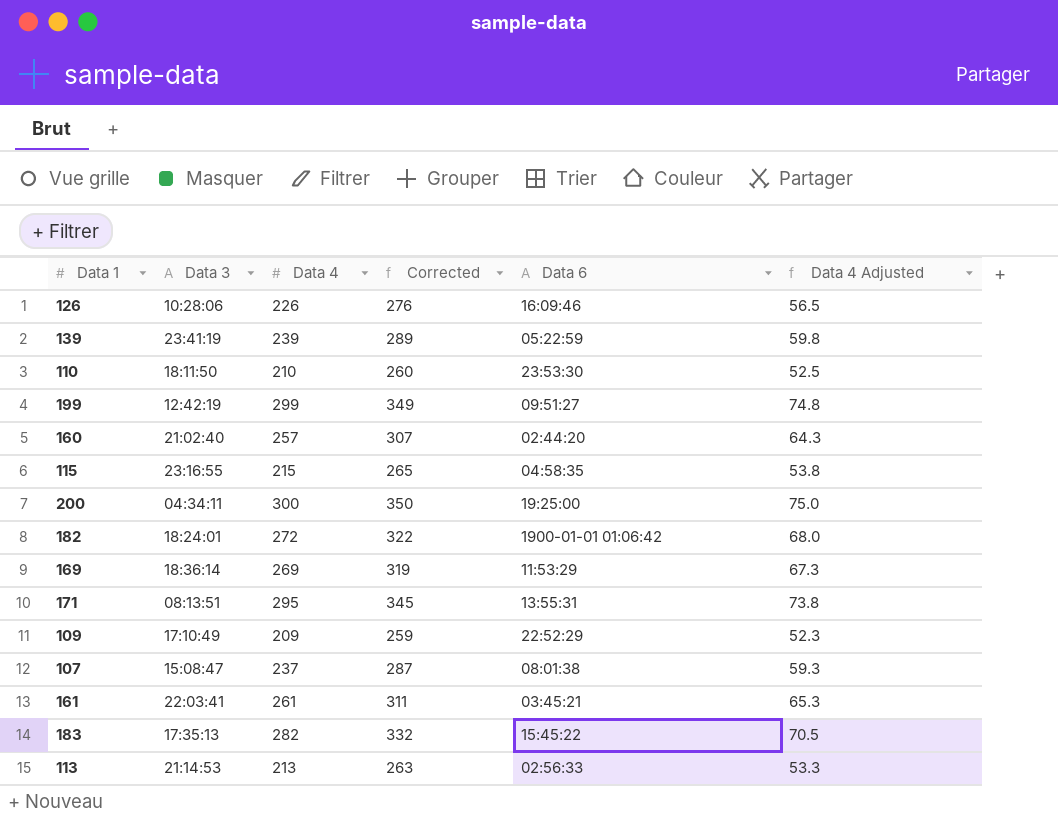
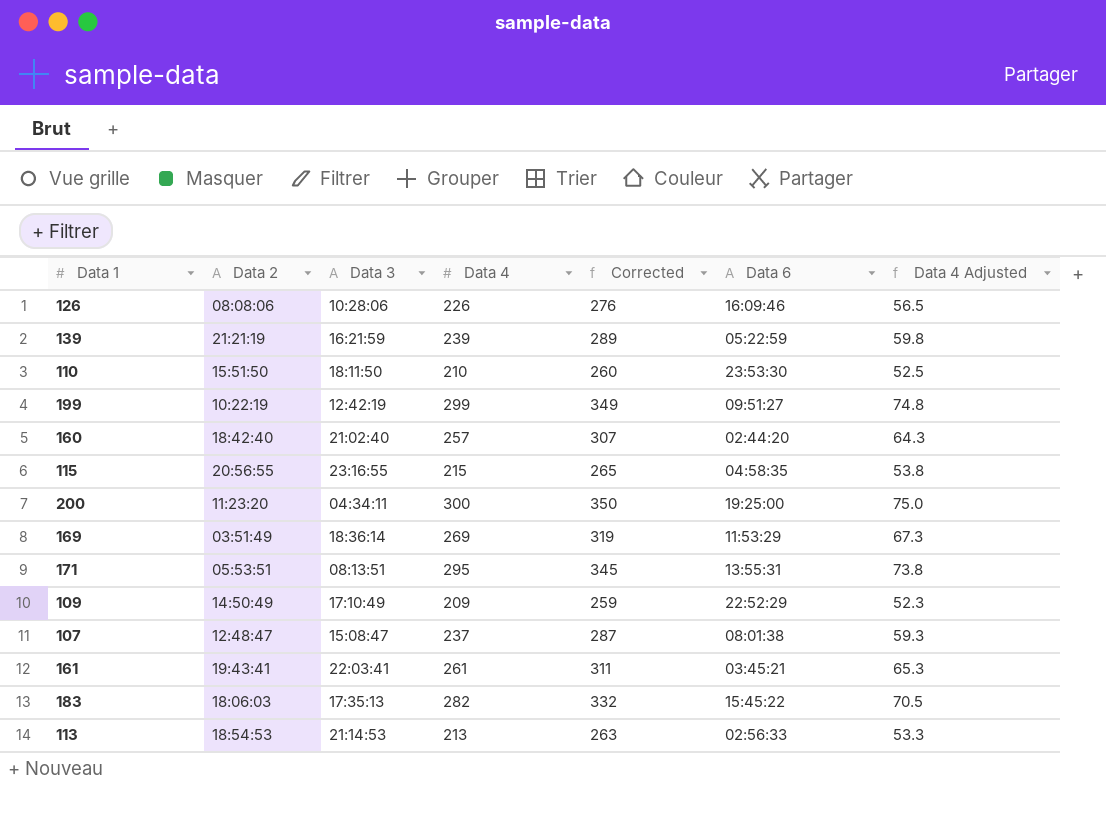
column Data 2 | position: none -> 2
row 182: 18:24:01 | 272 | 322 | 1900-01-01 01:06:42 | 68.0 -> none
139 | Data 3: 23:41:19 -> 16:21:59

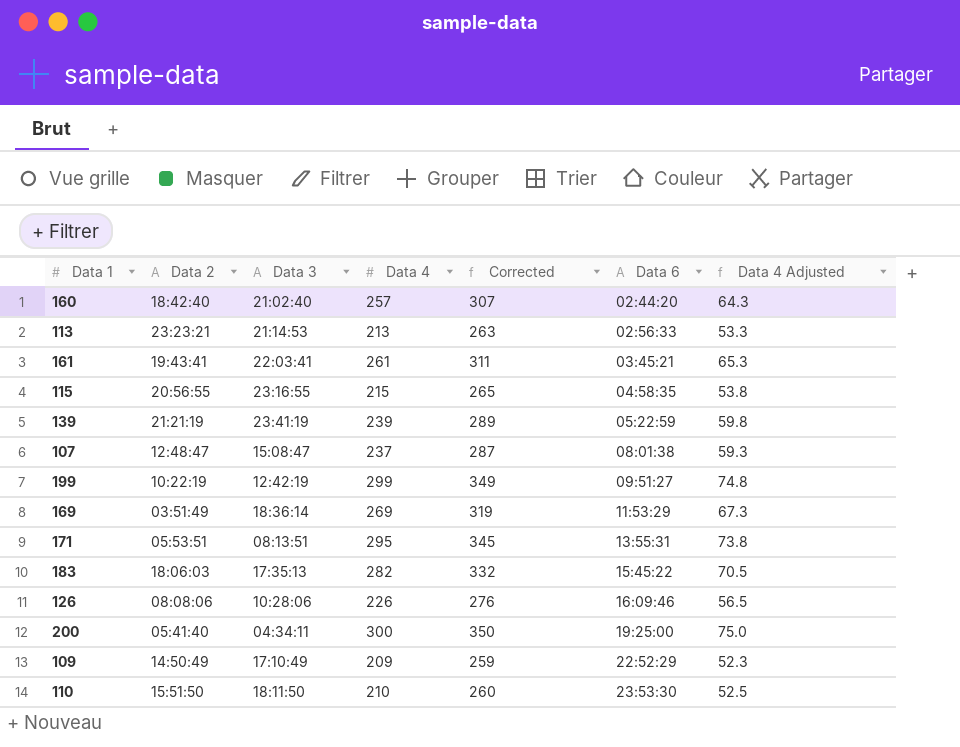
row order: none -> Data 6 ascending
113 | Data 2: 18:54:53 -> 23:23:21
139 | Data 3: 16:21:59 -> 23:41:19
200 | Data 2: 11:23:20 -> 05:41:40

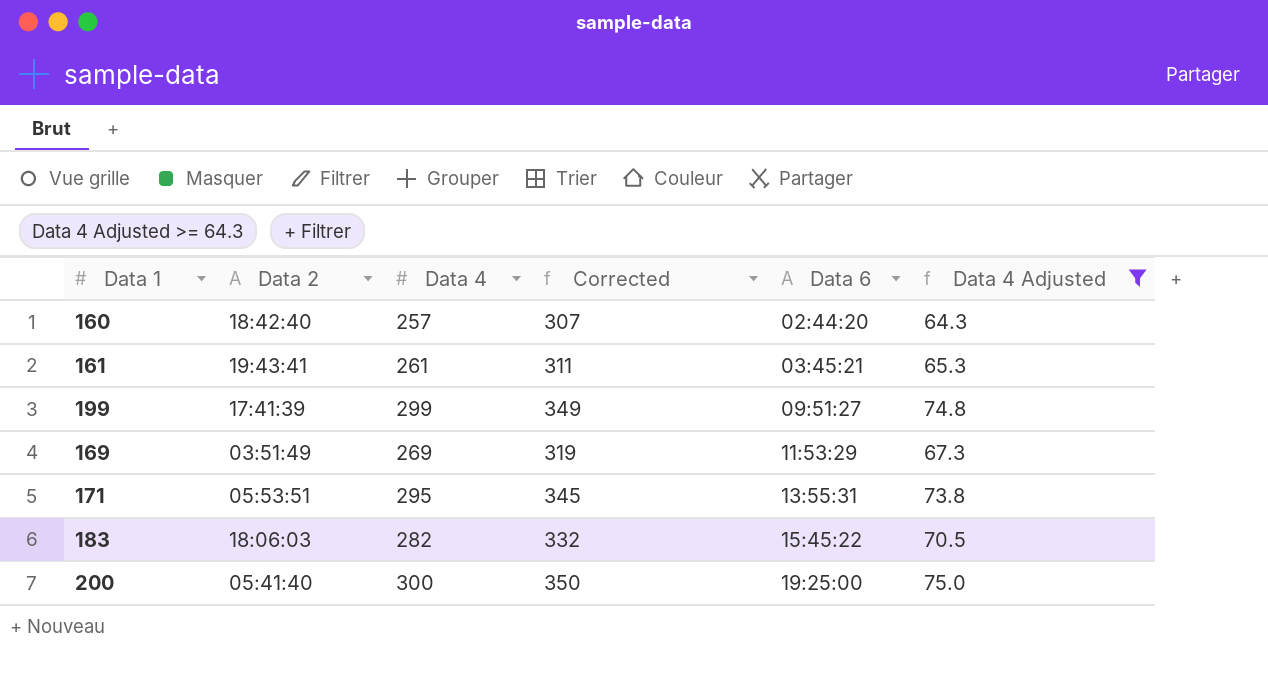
filter: none -> Data 4 Adjusted >= 64.3
column Data 3 | position: 3 -> none
199 | Data 2: 10:22:19 -> 17:41:39

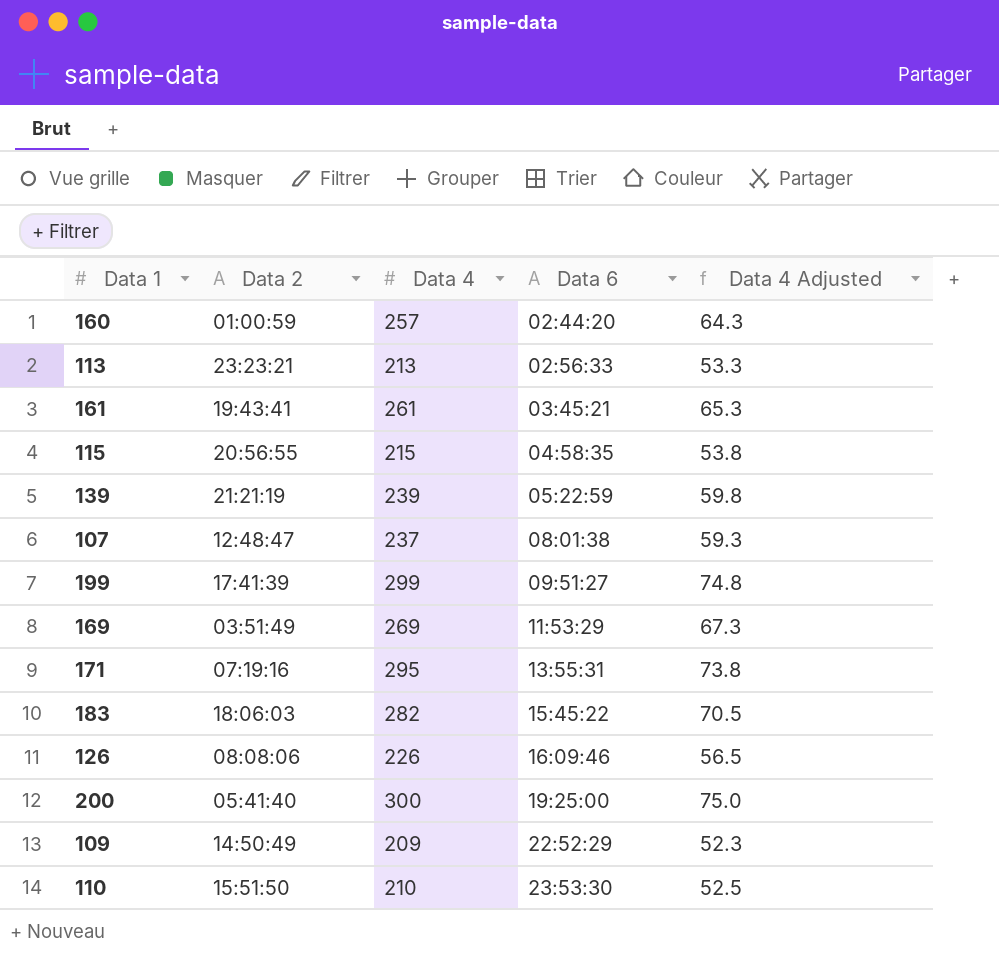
filter: Data 4 Adjusted >= 64.3 -> none
column Corrected | formula: [Data 4] + 50 -> none
160 | Data 2: 18:42:40 -> 01:00:59
171 | Data 2: 05:53:51 -> 07:19:16

